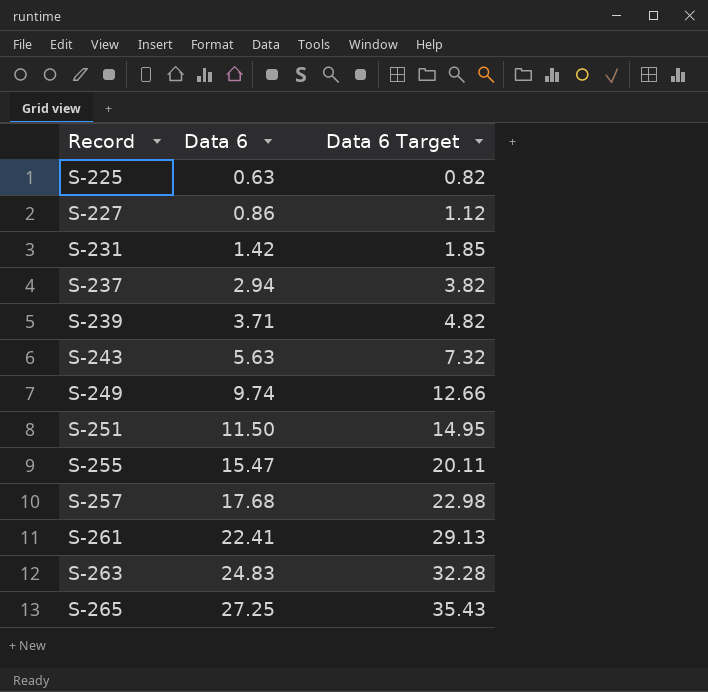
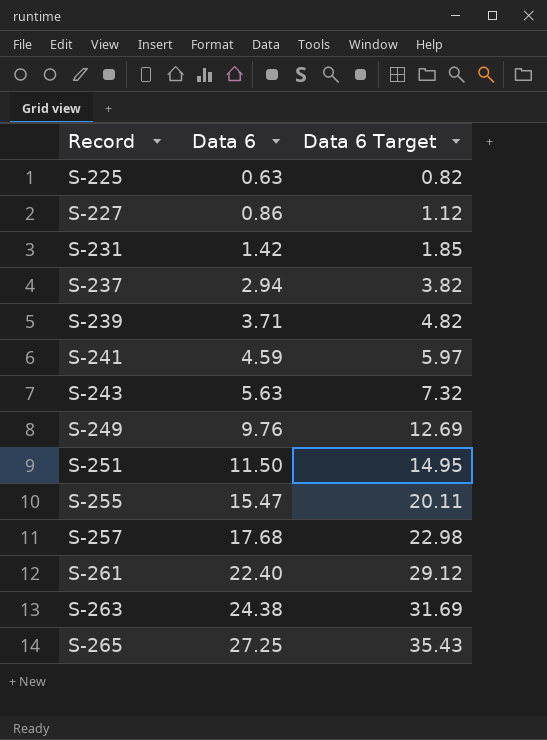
row S-241: none -> 4.59 | 5.97
S-249 | Data 6: 9.74 -> 9.76
S-249 | Data 6 Target: 12.66 -> 12.69
S-261 | Data 6: 22.41 -> 22.40
S-261 | Data 6 Target: 29.13 -> 29.12
S-263 | Data 6: 24.83 -> 24.38
S-263 | Data 6 Target: 32.28 -> 31.69

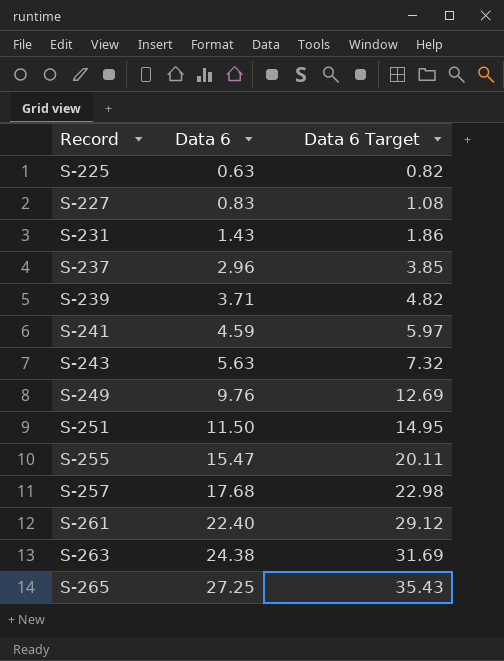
S-227 | Data 6: 0.86 -> 0.83
S-227 | Data 6 Target: 1.12 -> 1.08
S-231 | Data 6: 1.42 -> 1.43
S-231 | Data 6 Target: 1.85 -> 1.86
S-237 | Data 6: 2.94 -> 2.96
S-237 | Data 6 Target: 3.82 -> 3.85

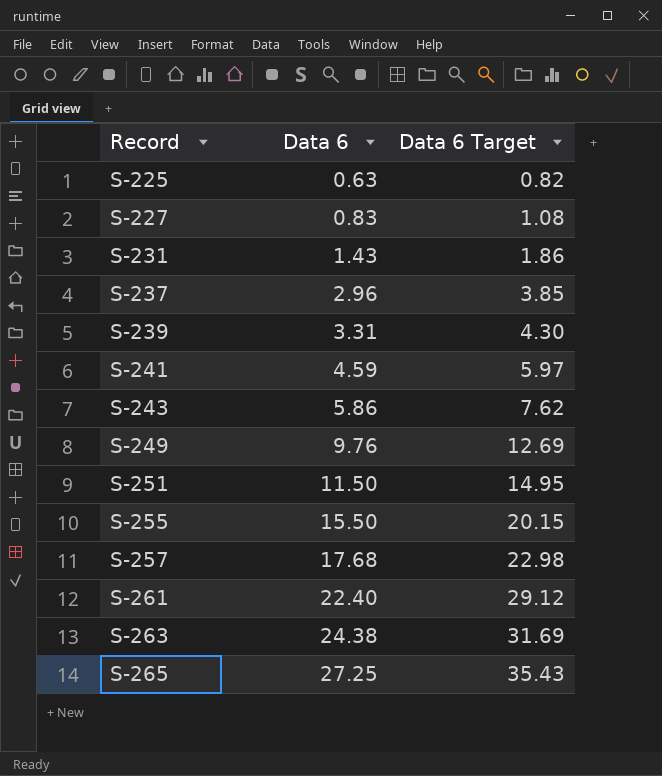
S-239 | Data 6: 3.71 -> 3.31
S-239 | Data 6 Target: 4.82 -> 4.30
S-243 | Data 6: 5.63 -> 5.86
S-243 | Data 6 Target: 7.32 -> 7.62
S-255 | Data 6: 15.47 -> 15.50
S-255 | Data 6 Target: 20.11 -> 20.15

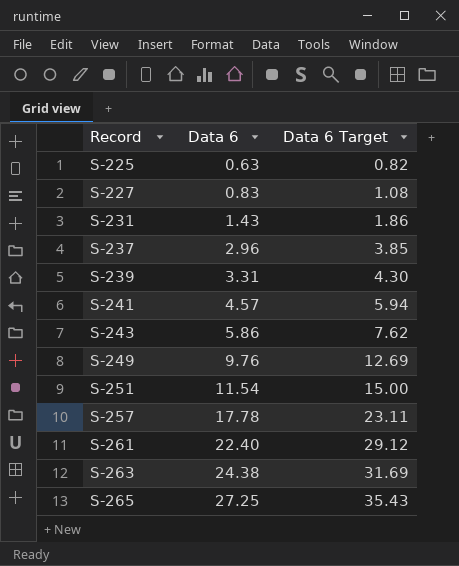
row S-255: 15.50 | 20.15 -> none
S-241 | Data 6: 4.59 -> 4.57
S-241 | Data 6 Target: 5.97 -> 5.94
S-251 | Data 6: 11.50 -> 11.54
S-251 | Data 6 Target: 14.95 -> 15.00
S-257 | Data 6: 17.68 -> 17.78
S-257 | Data 6 Target: 22.98 -> 23.11

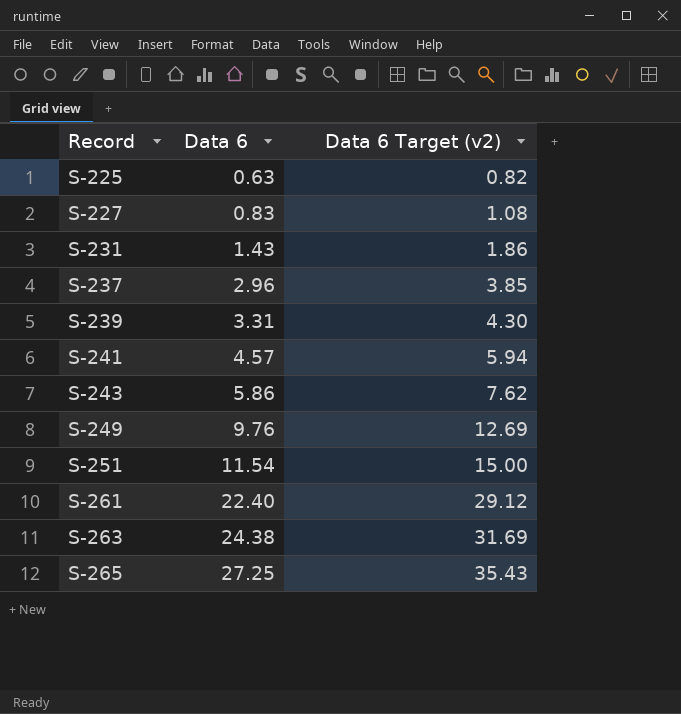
column name: Data 6 Target -> Data 6 Target (v2)
row S-257: 17.78 | 23.11 -> none

